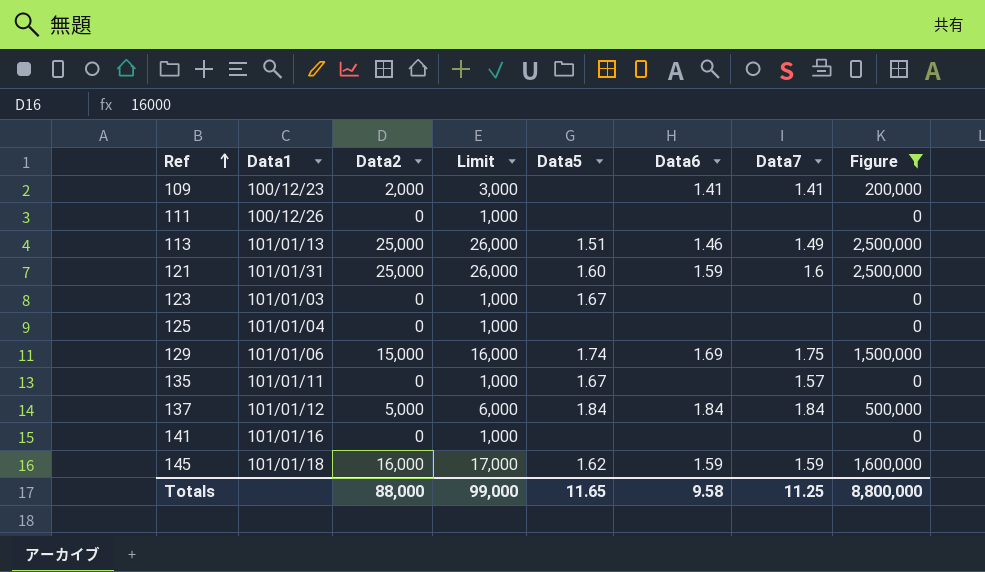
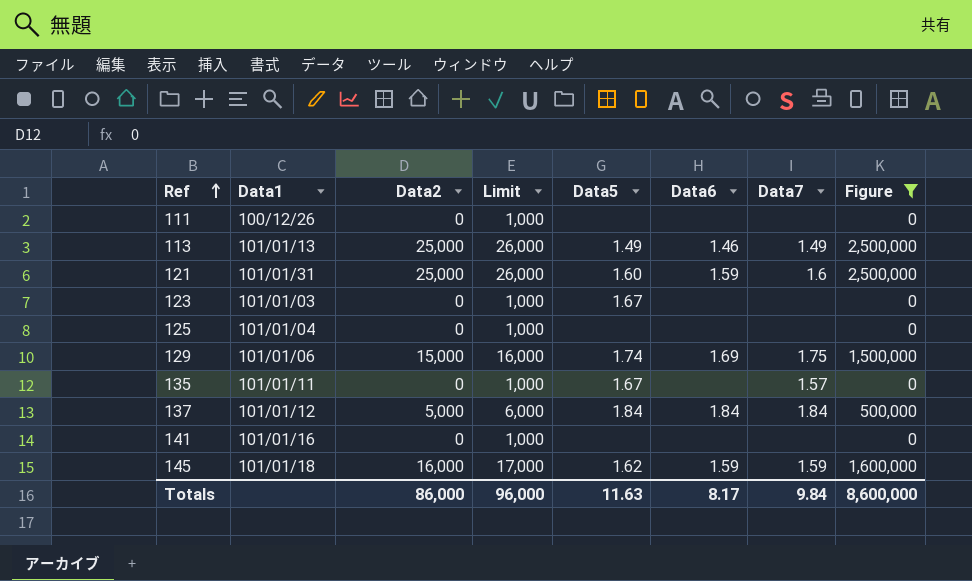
row 109: 100/12/23 | 2,000 | 3,000 | none | 1.41 | 1.41 | 200,000 -> none
113 | Data5: 1.51 -> 1.49
Totals | Data2: 88,000 -> 86,000
Totals | Limit: 99,000 -> 96,000
Totals | Data5: 11.65 -> 11.63
Totals | Data6: 9.58 -> 8.17
Totals | Data7: 11.25 -> 9.84
Totals | Figure: 8,800,000 -> 8,600,000

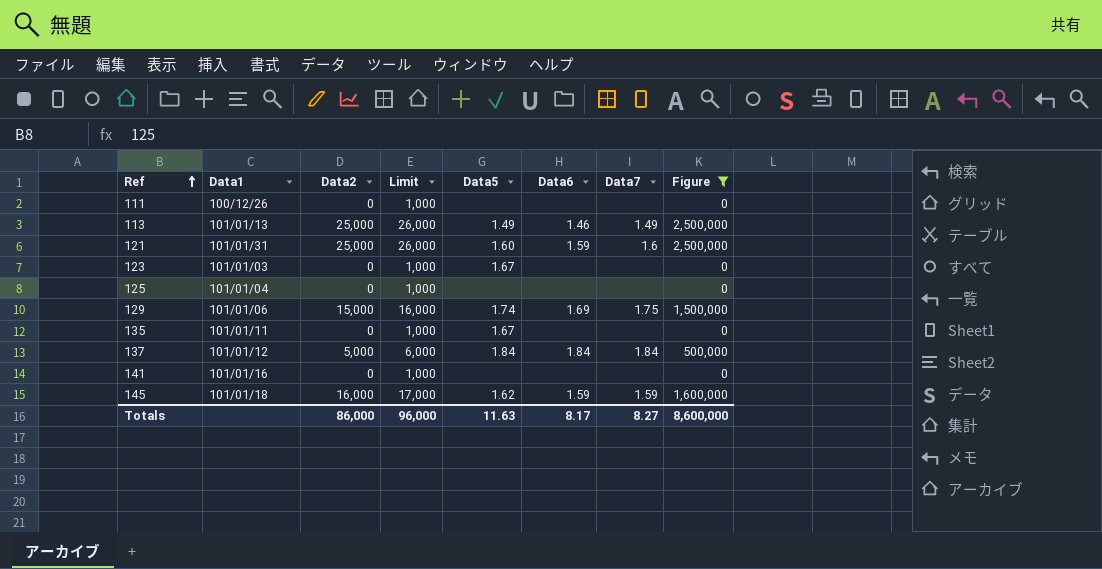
135 | Data7: 1.57 -> none
Totals | Data7: 9.84 -> 8.27

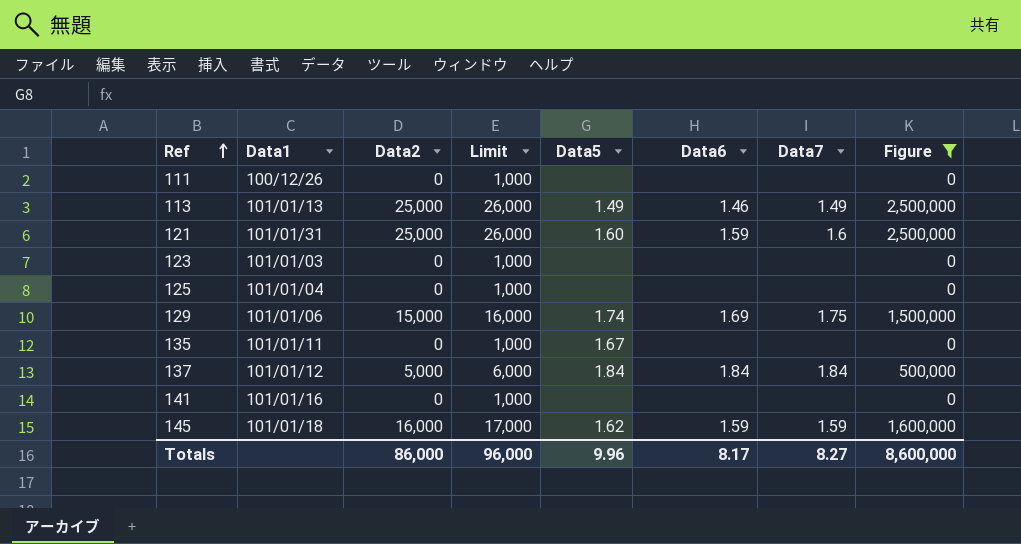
123 | Data5: 1.67 -> none
Totals | Data5: 11.63 -> 9.96

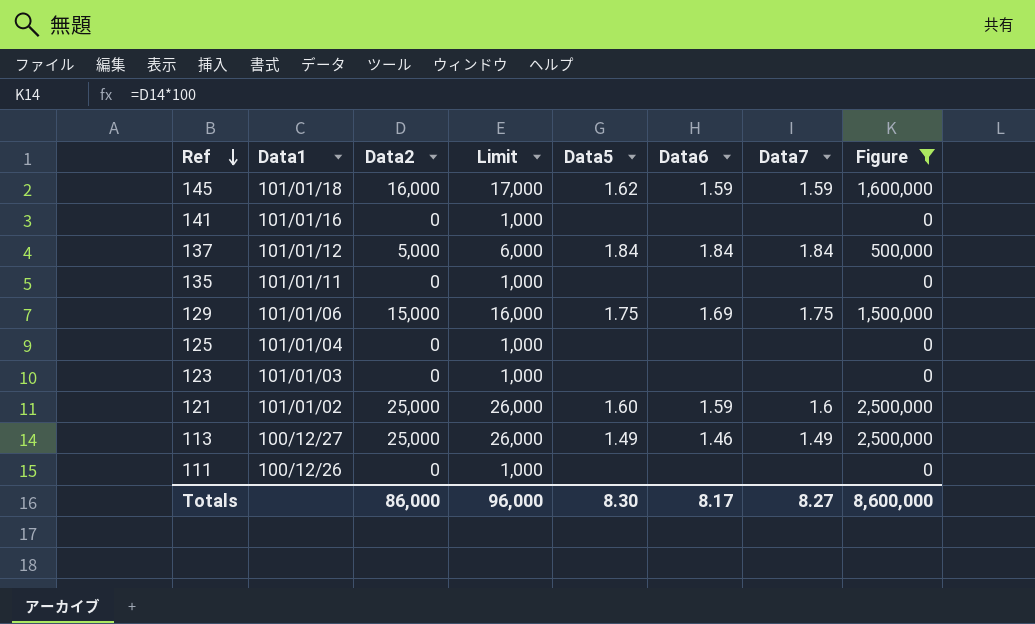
row order: Ref ascending -> Ref descending
135 | Data5: 1.67 -> none
129 | Data5: 1.74 -> 1.75
121 | Data1: 101/01/31 -> 101/01/02
113 | Data1: 101/01/13 -> 100/12/27
Totals | Data5: 9.96 -> 8.30

